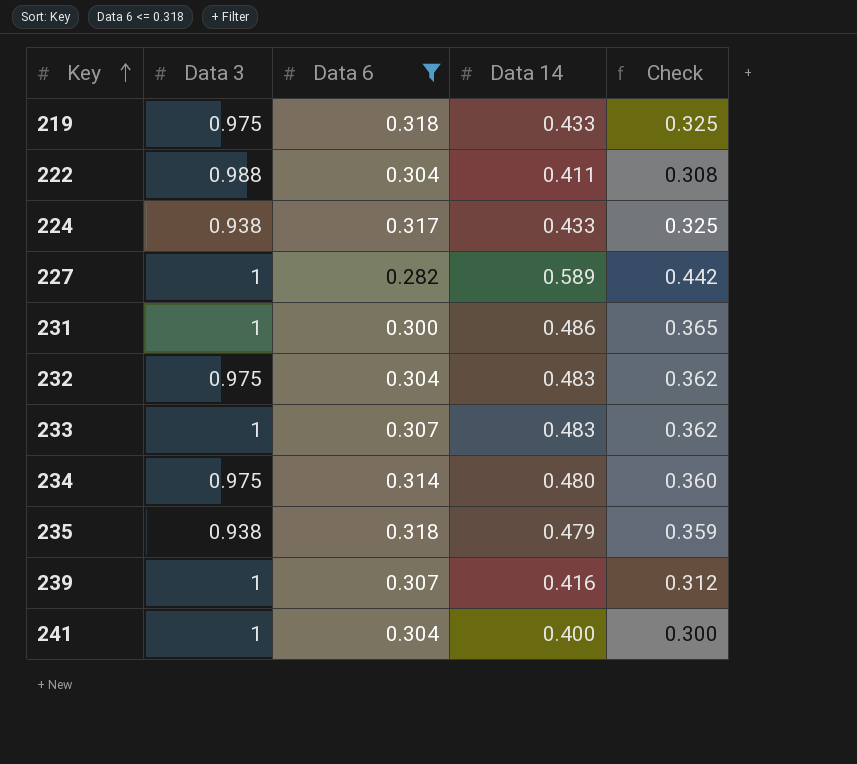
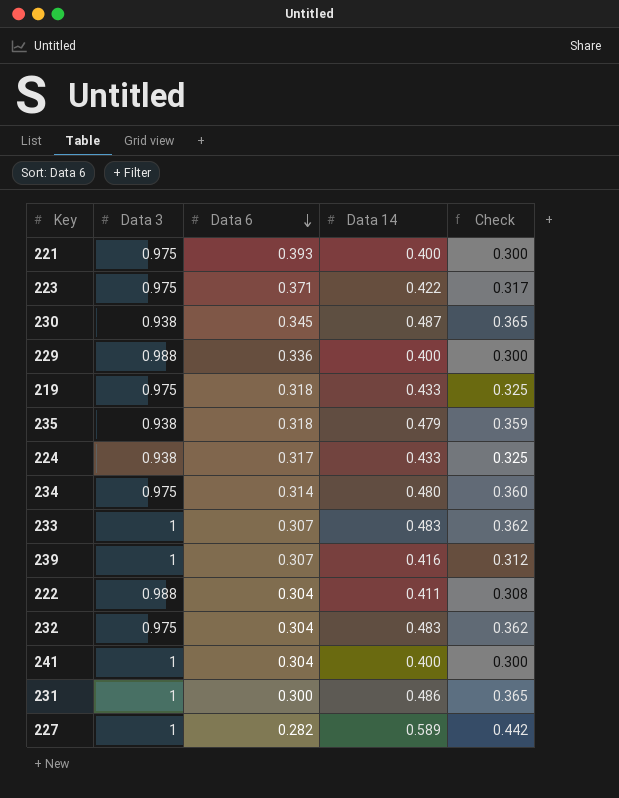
filter: Data 6 <= 0.318 -> none
row order: Key ascending -> Data 6 descending

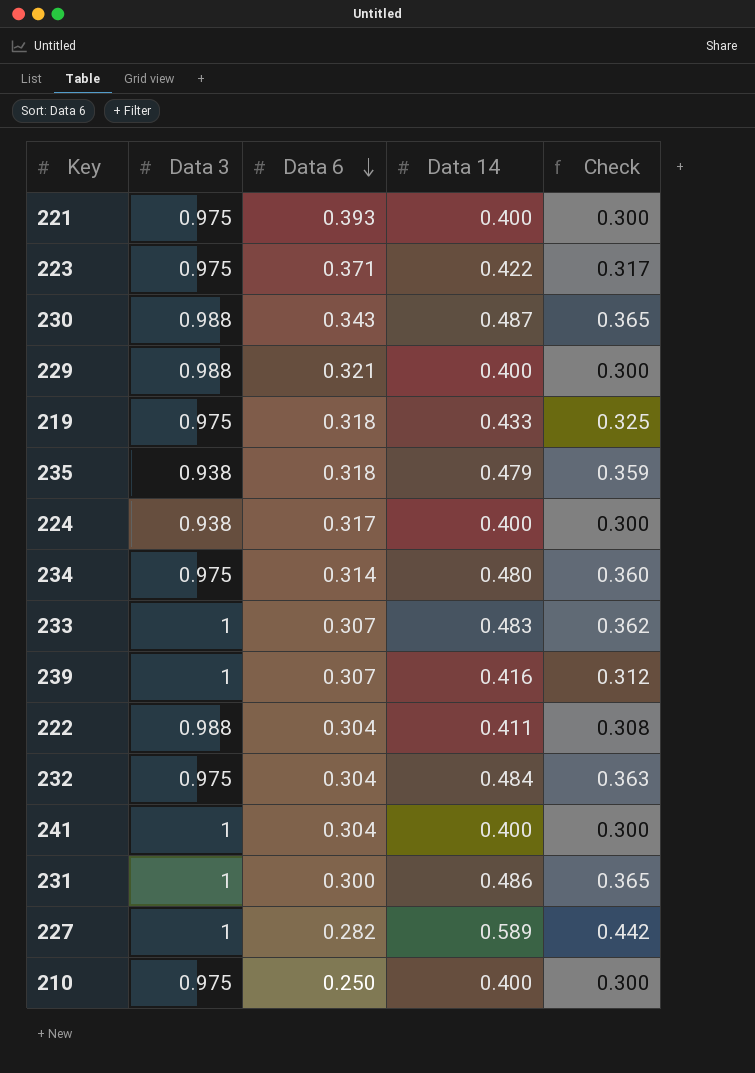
230 | Data 3: 0.938 -> 0.988
230 | Data 6: 0.345 -> 0.343
229 | Data 6: 0.336 -> 0.321
224 | Data 14: 0.433 -> 0.400
224 | Check: 0.325 -> 0.300
232 | Data 14: 0.483 -> 0.484
232 | Check: 0.362 -> 0.363
row 210: none -> 0.975 | 0.250 | 0.400 | 0.300

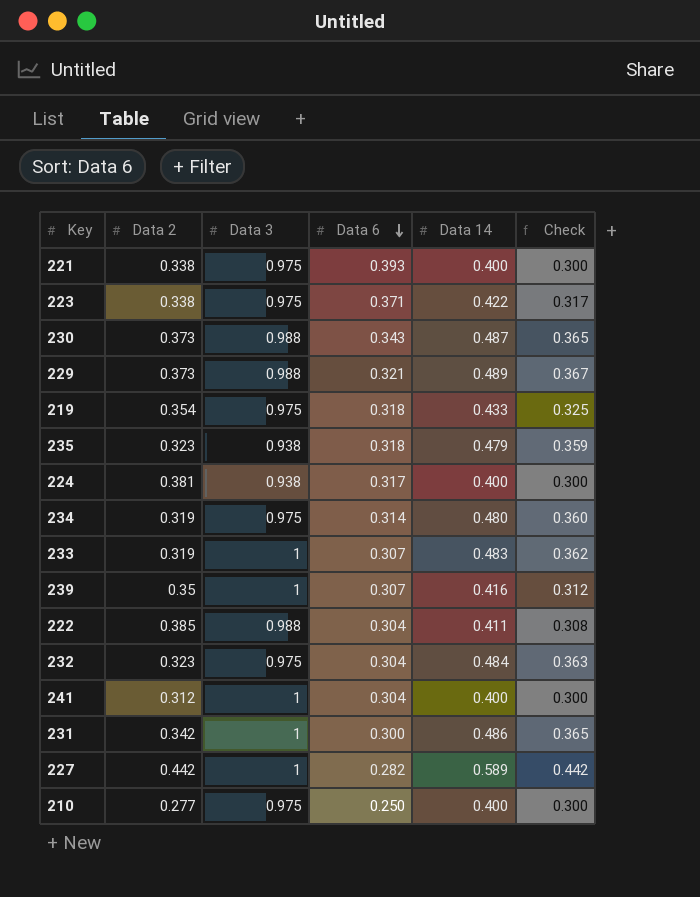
column Data 2 | position: none -> 2
229 | Data 14: 0.400 -> 0.489
229 | Check: 0.300 -> 0.367

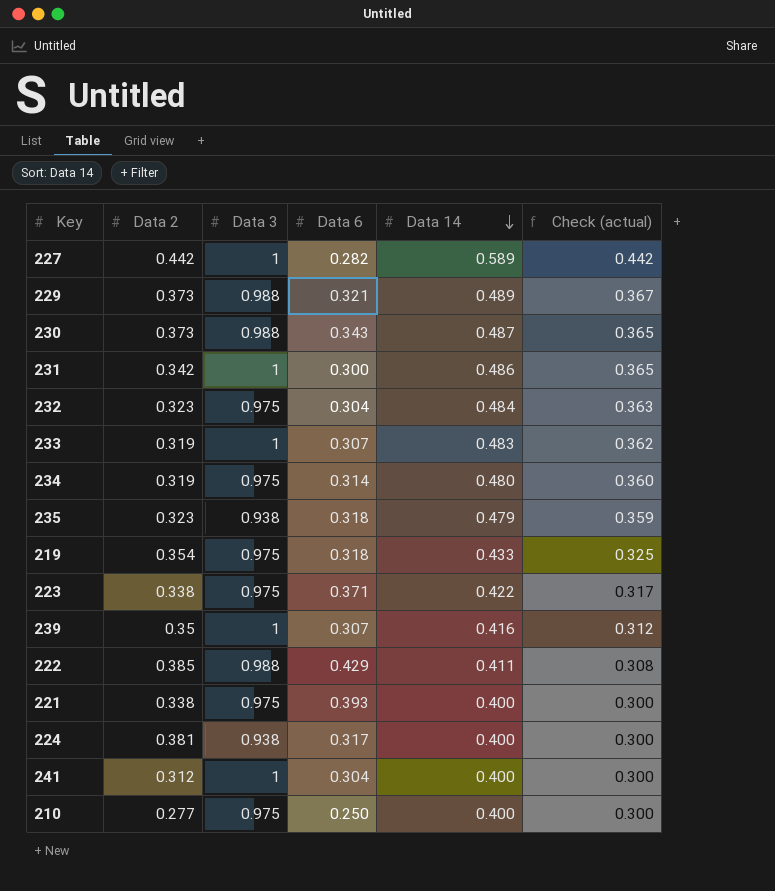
row order: Data 6 descending -> Data 14 descending
column name: Check -> Check (actual)
222 | Data 6: 0.304 -> 0.429

